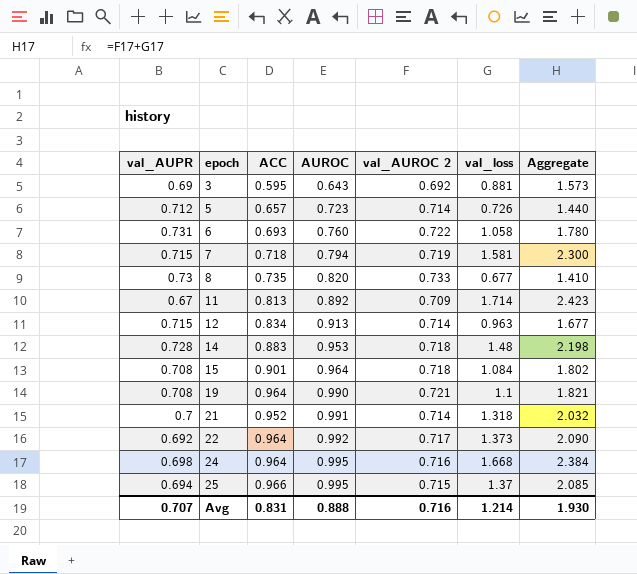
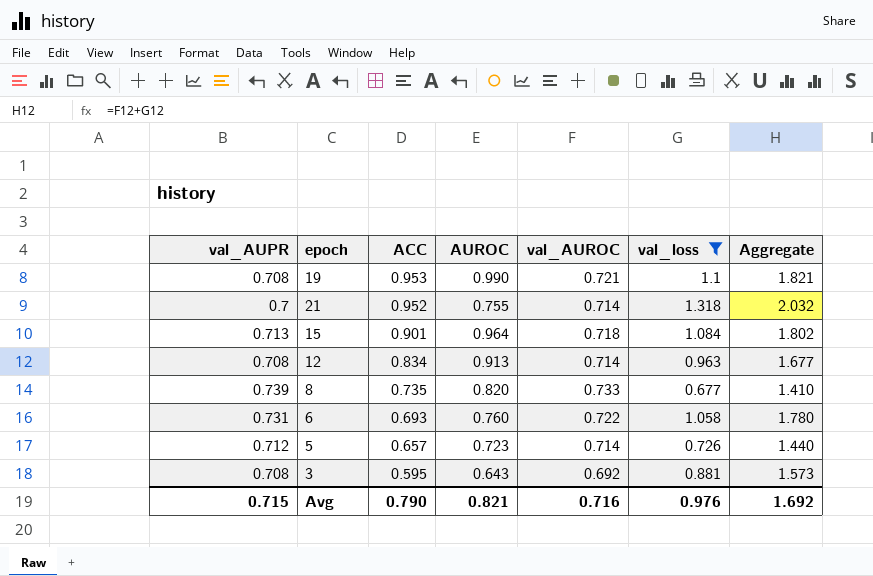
filter: none -> val_loss <= 1.318
row order: epoch ascending -> ACC descending
column name: val_AUROC 2 -> val_AUROC
19 | ACC: 0.964 -> 0.953
21 | AUROC: 0.991 -> 0.755
15 | val_AUPR: 0.708 -> 0.713
12 | val_AUPR: 0.715 -> 0.708
8 | val_AUPR: 0.73 -> 0.739
3 | val_AUPR: 0.69 -> 0.708
Avg | val_AUPR: 0.707 -> 0.715
Avg | ACC: 0.831 -> 0.790
Avg | AUROC: 0.888 -> 0.821
Avg | val_loss: 1.214 -> 0.976
Avg | Aggregate: 1.930 -> 1.692

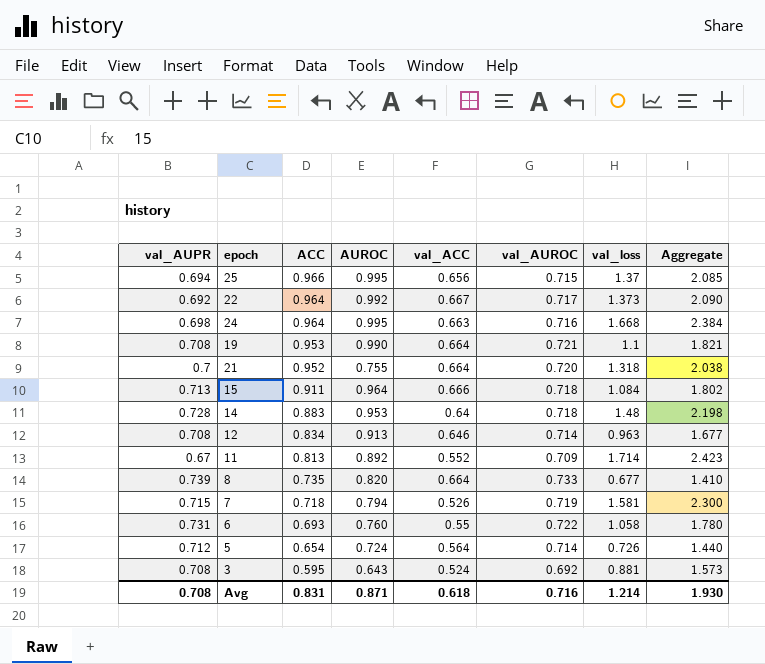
filter: val_loss <= 1.318 -> none
column val_ACC | position: none -> 5
21 | val_AUROC: 0.714 -> 0.720
21 | Aggregate: 2.032 -> 2.038
15 | ACC: 0.901 -> 0.911
5 | ACC: 0.657 -> 0.654
5 | AUROC: 0.723 -> 0.724
Avg | val_AUPR: 0.715 -> 0.708
Avg | ACC: 0.790 -> 0.831
Avg | AUROC: 0.821 -> 0.871
Avg | val_loss: 0.976 -> 1.214
Avg | Aggregate: 1.692 -> 1.930

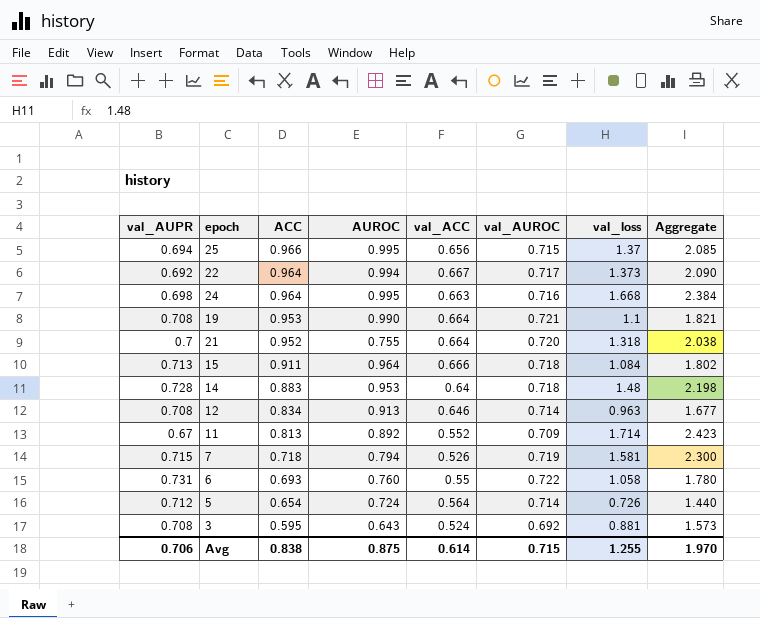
row 8: 0.739 | 0.735 | 0.820 | 0.664 | 0.733 | 0.677 | 1.410 -> none
22 | AUROC: 0.992 -> 0.994
Avg | val_AUPR: 0.708 -> 0.706
Avg | ACC: 0.831 -> 0.838
Avg | AUROC: 0.871 -> 0.875
Avg | val_ACC: 0.618 -> 0.614
Avg | val_AUROC: 0.716 -> 0.715
Avg | val_loss: 1.214 -> 1.255
Avg | Aggregate: 1.930 -> 1.970

